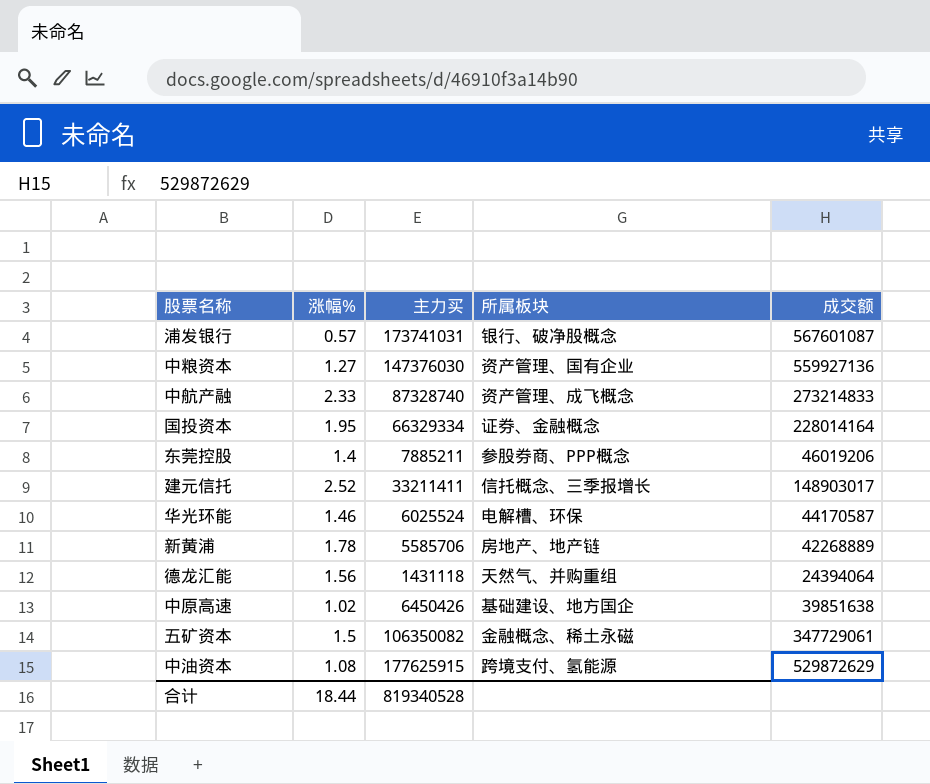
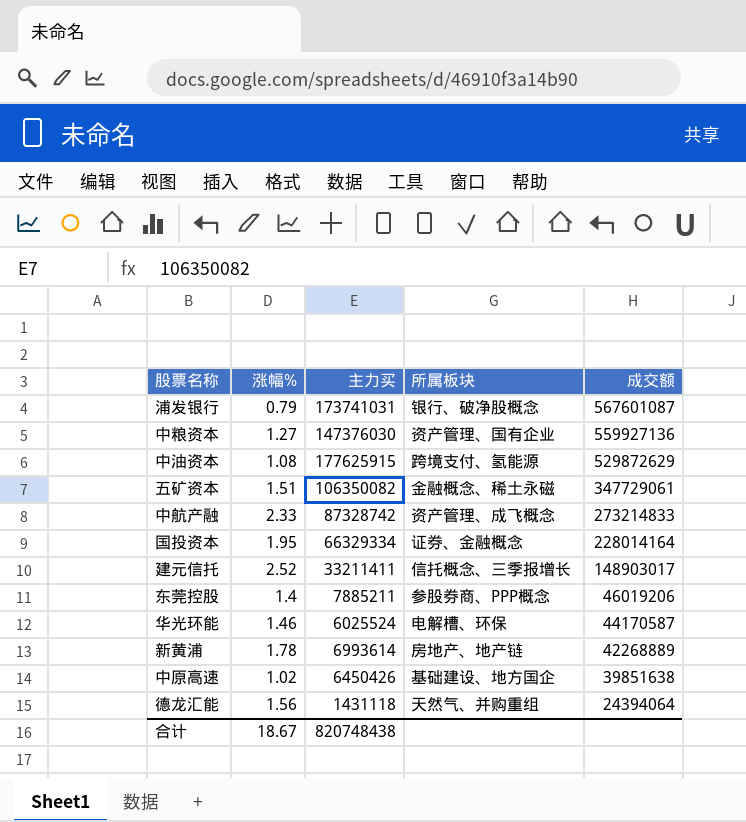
row order: none -> 成交额 descending
浦发银行 | 涨幅%: 0.57 -> 0.79
五矿资本 | 涨幅%: 1.5 -> 1.51
中航产融 | 主力买: 87328740 -> 87328742
新黄浦 | 主力买: 5585706 -> 6993614
合计 | 涨幅%: 18.44 -> 18.67
合计 | 主力买: 819340528 -> 820748438

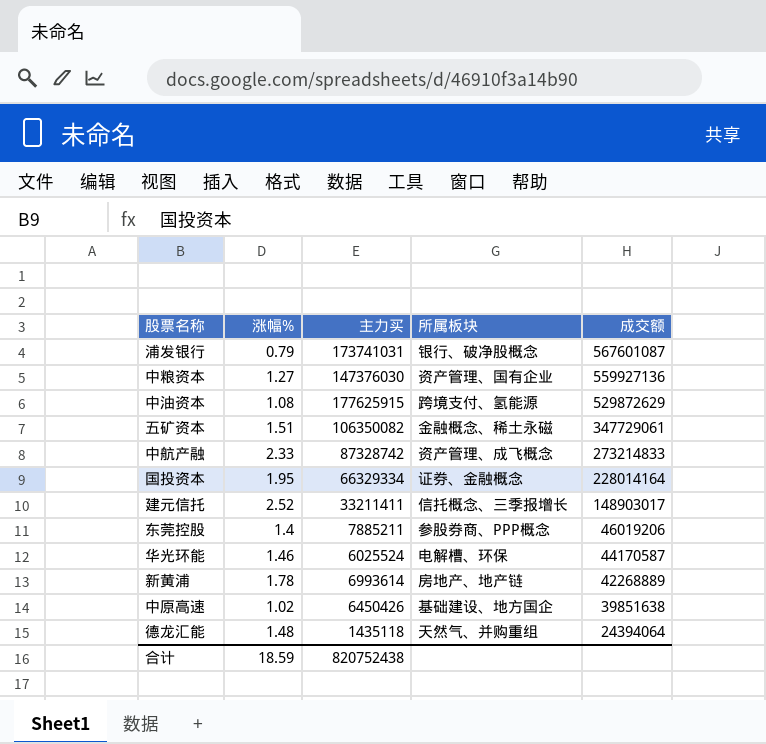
德龙汇能 | 涨幅%: 1.56 -> 1.48
德龙汇能 | 主力买: 1431118 -> 1435118
合计 | 涨幅%: 18.67 -> 18.59
合计 | 主力买: 820748438 -> 820752438

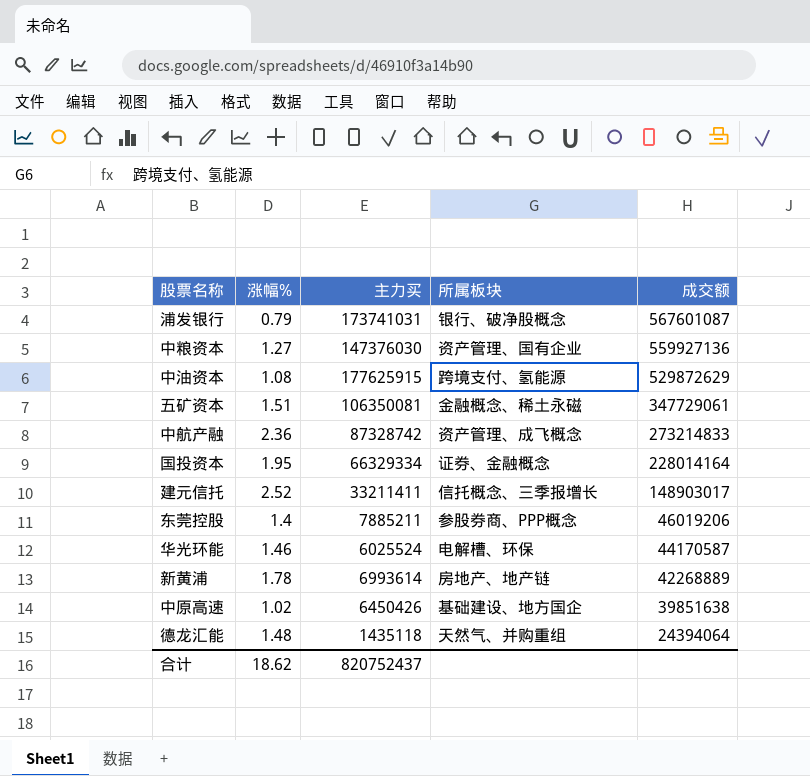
五矿资本 | 主力买: 106350082 -> 106350081
中航产融 | 涨幅%: 2.33 -> 2.36
合计 | 涨幅%: 18.59 -> 18.62
合计 | 主力买: 820752438 -> 820752437

